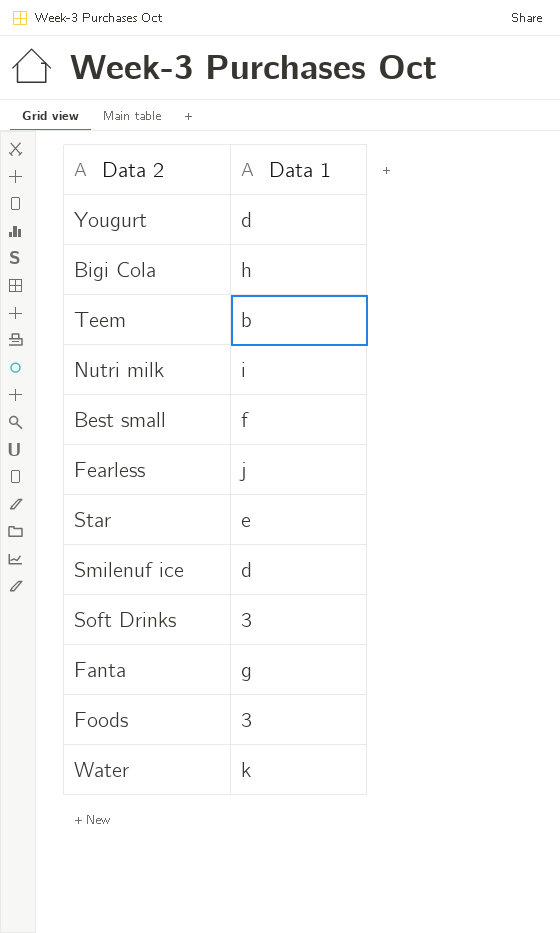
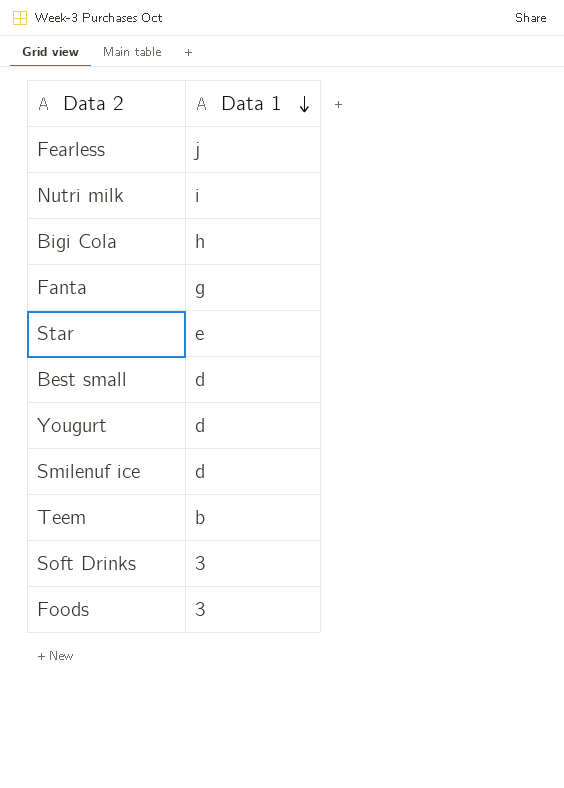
row order: none -> Data 1 descending
row Water: k -> none
Best small | Data 1: f -> d

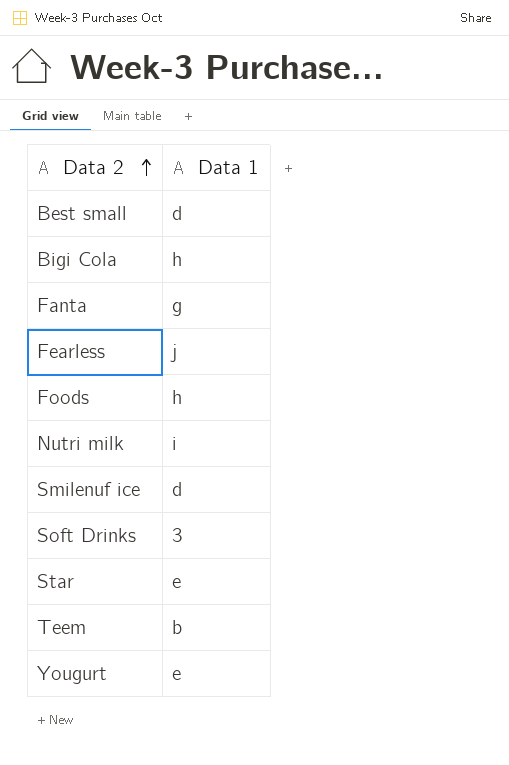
row order: Data 1 descending -> Data 2 ascending
Foods | Data 1: 3 -> h
Yougurt | Data 1: d -> e

